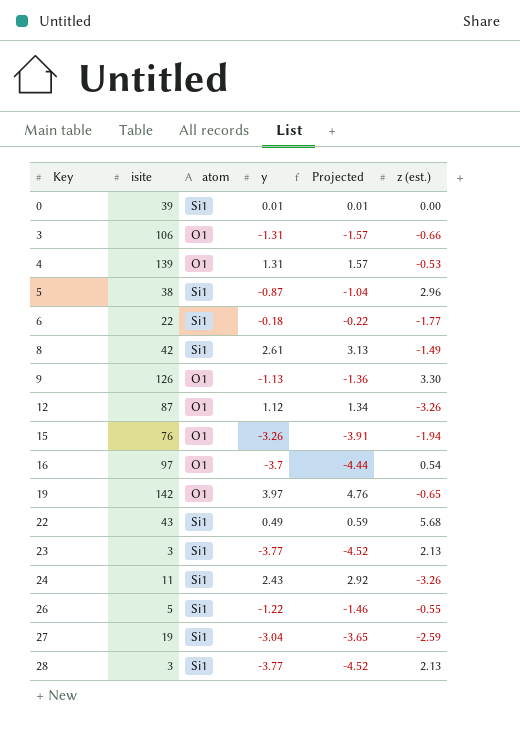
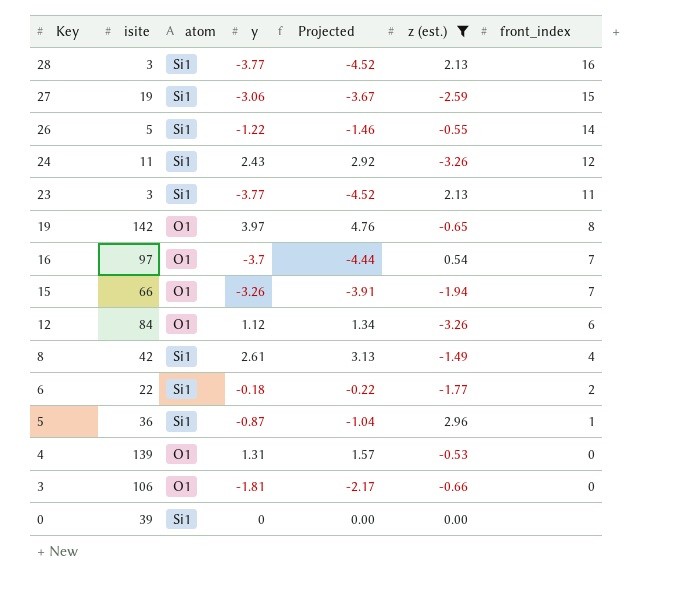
filter: none -> z (est.) <= 2.96
row order: Key ascending -> Key descending
column front_index | position: none -> 7
27 | y: -3.04 -> -3.06
27 | Projected: -3.65 -> -3.67
15 | isite: 76 -> 66
12 | isite: 87 -> 84
5 | isite: 38 -> 36
3 | y: -1.31 -> -1.81
3 | Projected: -1.57 -> -2.17
0 | y: 0.01 -> 0
0 | Projected: 0.01 -> 0.00

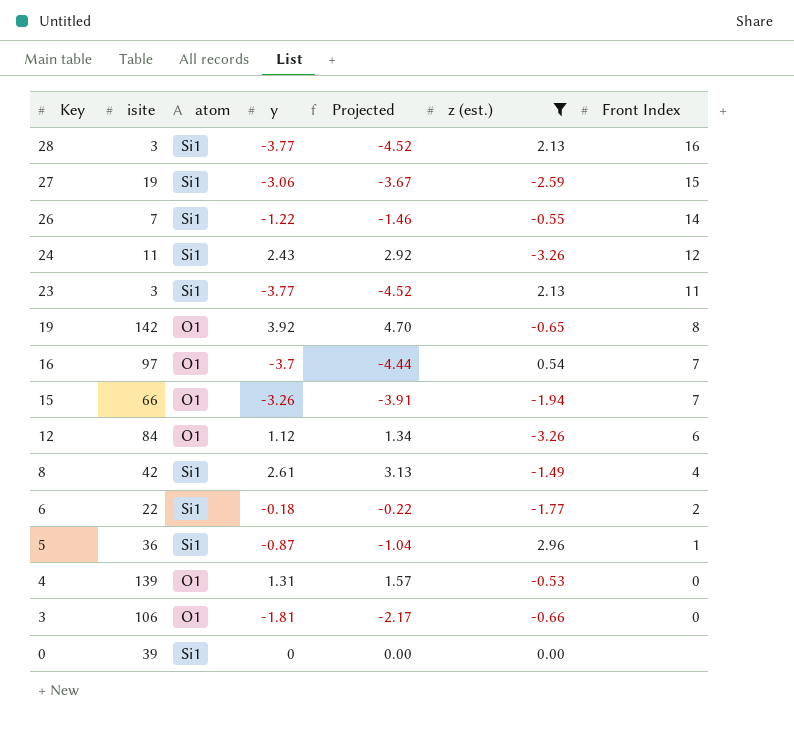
column name: front_index -> Front Index
26 | isite: 5 -> 7
19 | y: 3.97 -> 3.92
19 | Projected: 4.76 -> 4.70

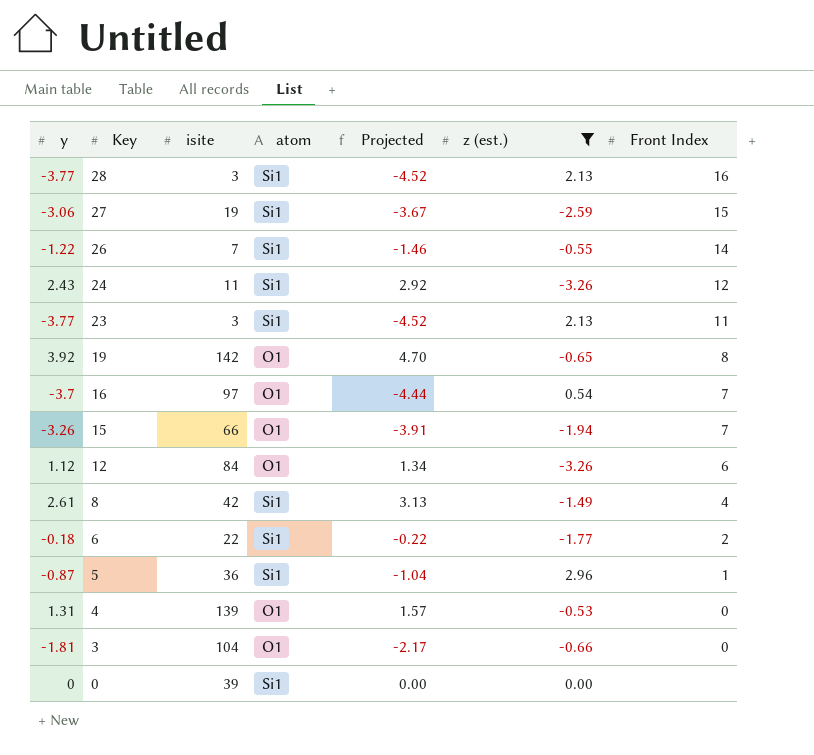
column y | position: 4 -> 1
3 | isite: 106 -> 104

